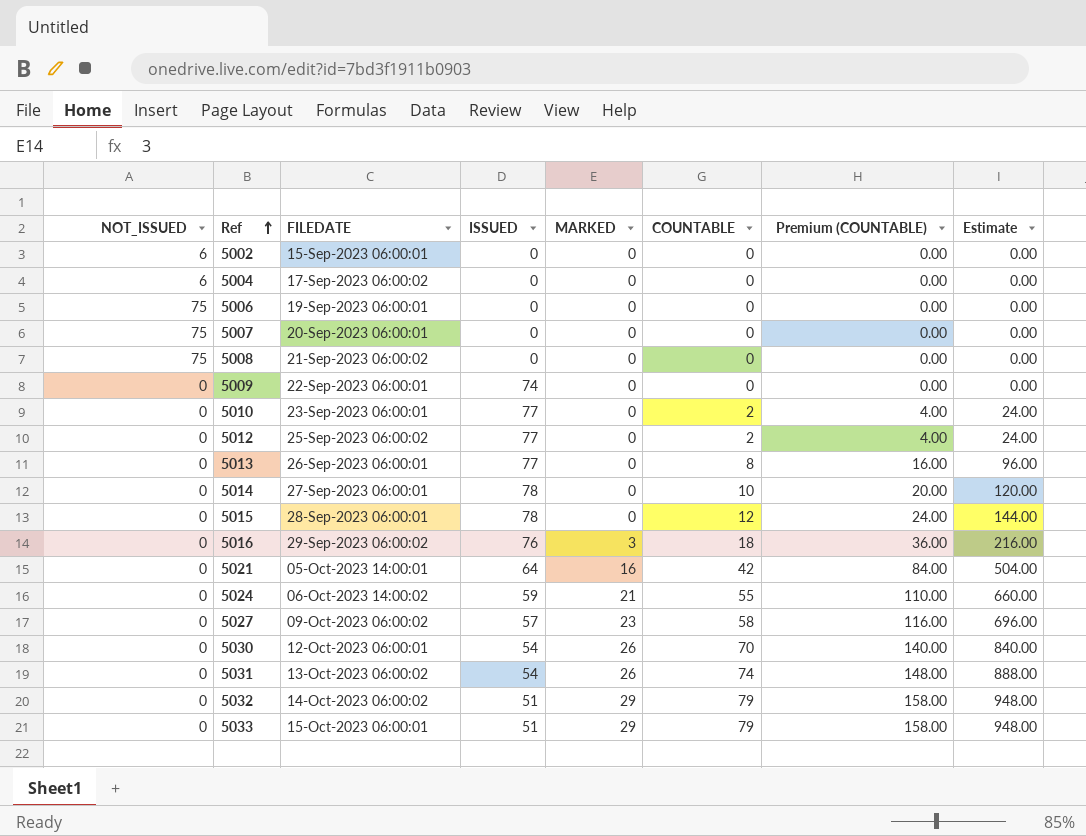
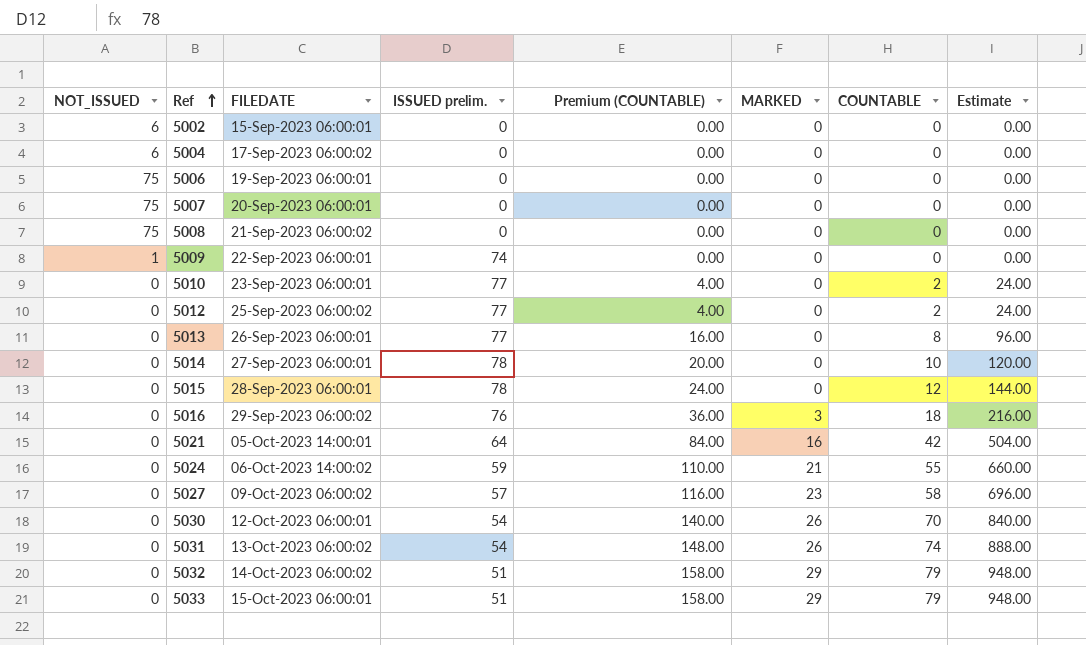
column name: ISSUED -> ISSUED prelim.
column Premium (COUNTABLE) | position: 7 -> 5
5009 | NOT_ISSUED: 0 -> 1

